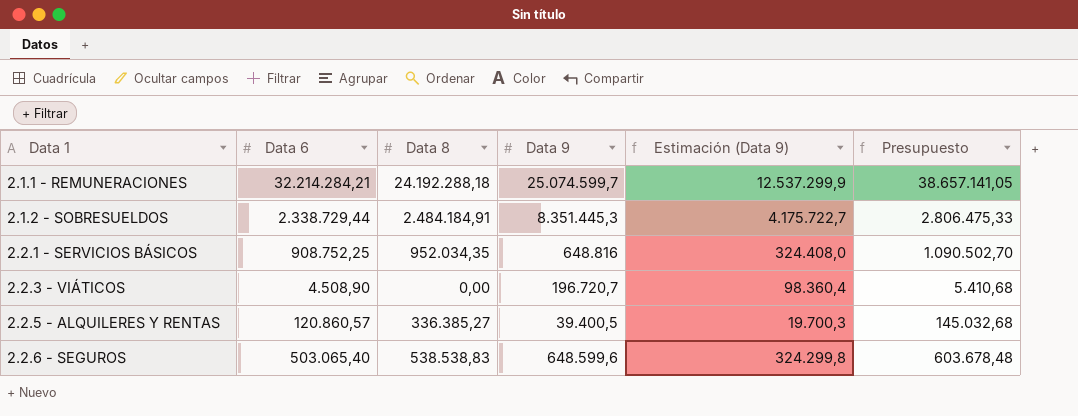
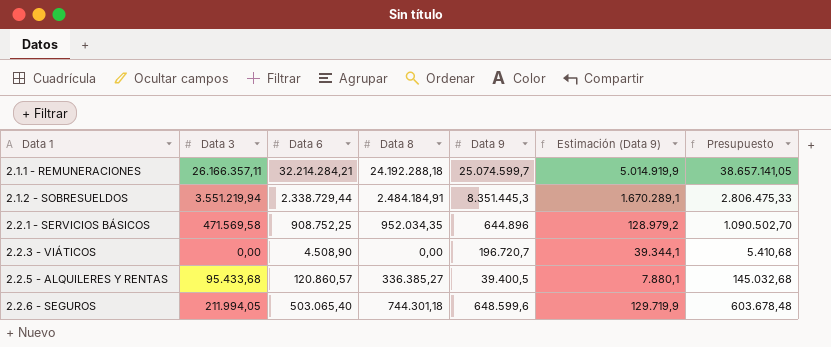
column Data 3 | position: none -> 2
column Estimación (Data 9) | formula: [Data 9] * 0,5 -> [Data 9] * 0,2
2.2.1 - SERVICIOS BÁSICOS | Data 9: 648.816 -> 644.896
2.2.6 - SEGUROS | Data 8: 538.538,83 -> 744.301,18

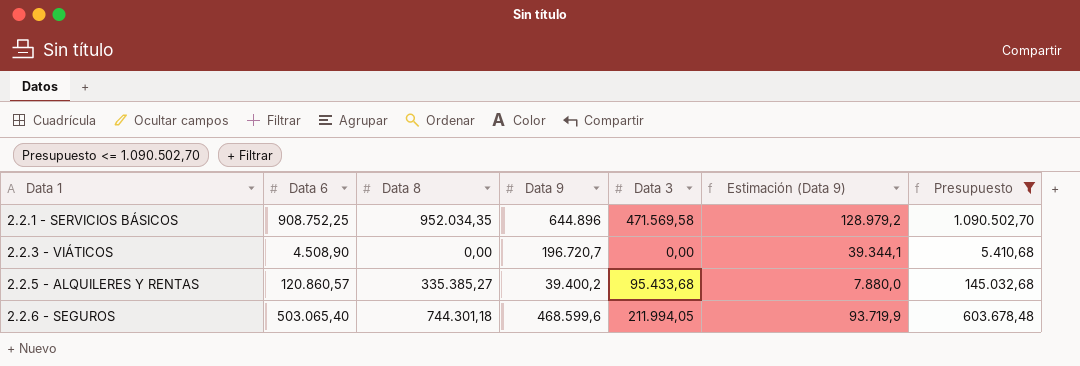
filter: none -> Presupuesto <= 1.090.502,70
column Data 3 | position: 2 -> 5
2.2.5 - ALQUILERES Y RENTAS | Data 8: 336.385,27 -> 335.385,27
2.2.5 - ALQUILERES Y RENTAS | Data 9: 39.400,5 -> 39.400,2
2.2.5 - ALQUILERES Y RENTAS | Estimación (Data 9): 7.880,1 -> 7.880,0
2.2.6 - SEGUROS | Data 9: 648.599,6 -> 468.599,6
2.2.6 - SEGUROS | Estimación (Data 9): 129.719,9 -> 93.719,9

